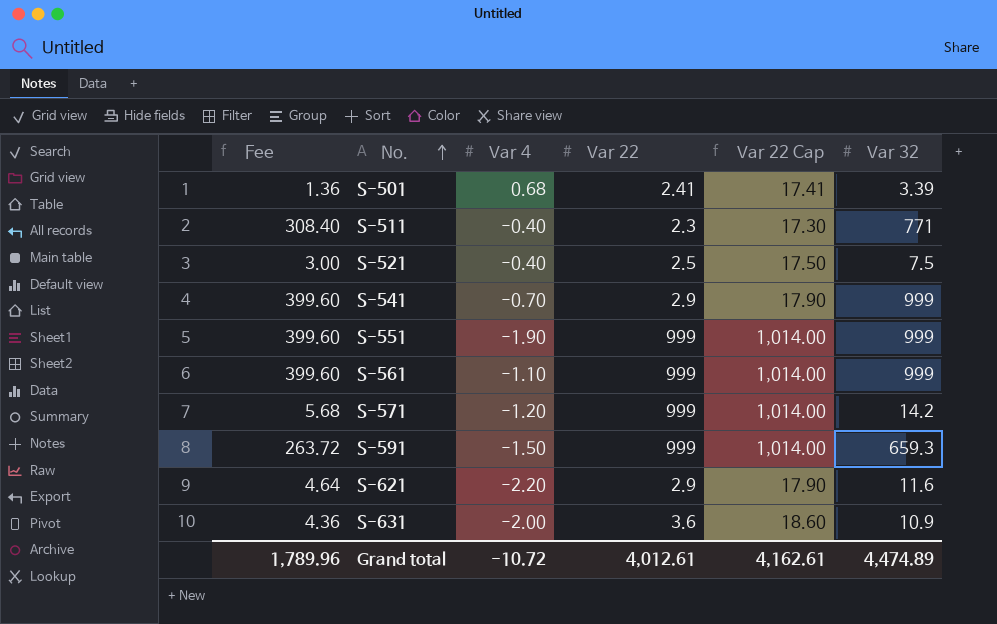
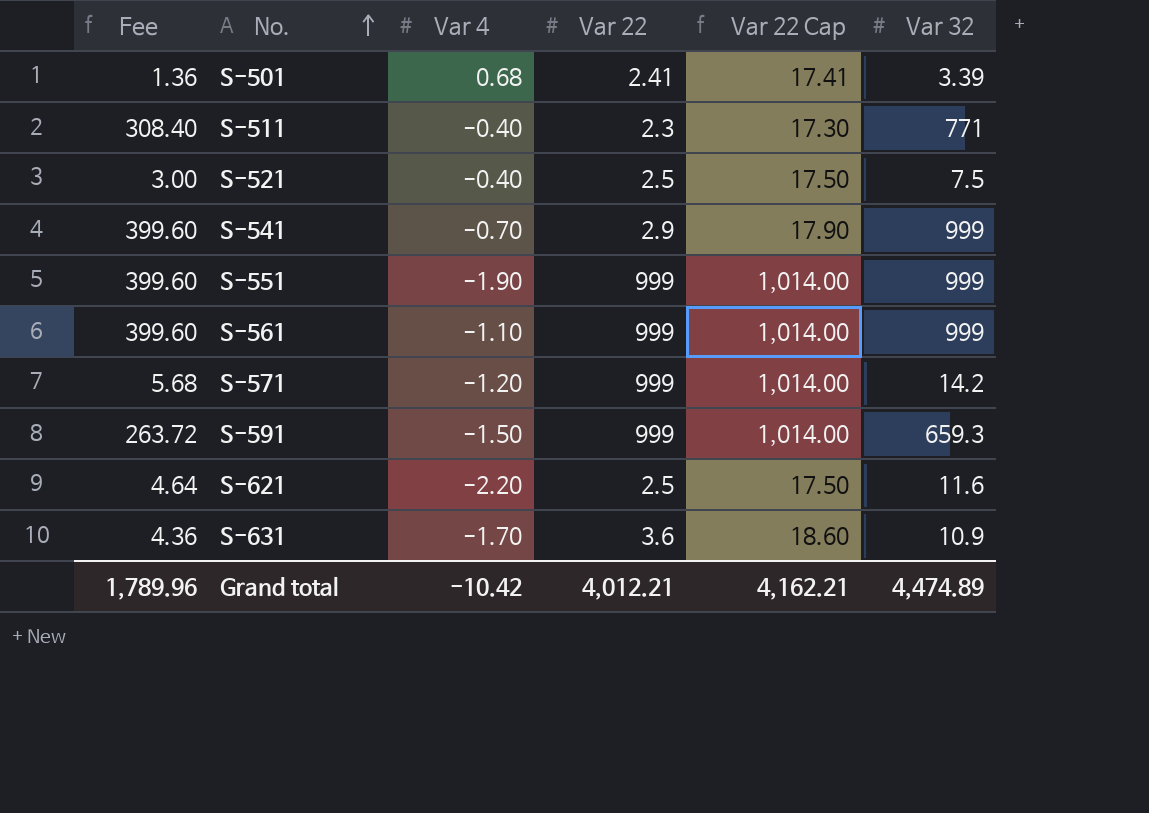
S-621 | Var 22: 2.9 -> 2.5
S-621 | Var 22 Cap: 17.90 -> 17.50
S-631 | Var 4: -2.00 -> -1.70
Grand total | Var 4: -10.72 -> -10.42
Grand total | Var 22: 4,012.61 -> 4,012.21
Grand total | Var 22 Cap: 4,162.61 -> 4,162.21

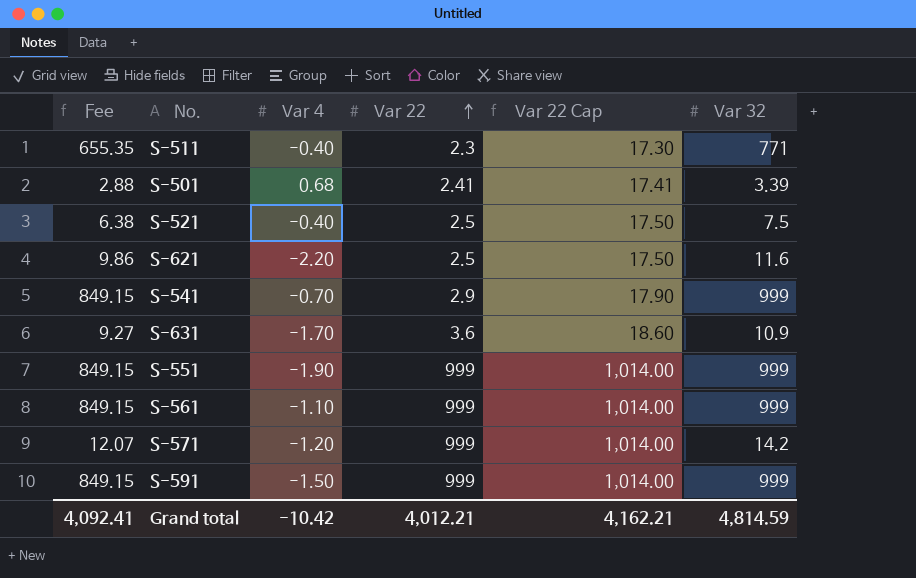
row order: No. ascending -> Var 22 ascending
column Fee | formula: [Var 32] * 0.4 -> [Var 32] * 0.85
S-591 | Var 32: 659.3 -> 999
Grand total | Fee: 1,789.96 -> 4,092.41
Grand total | Var 32: 4,474.89 -> 4,814.59

